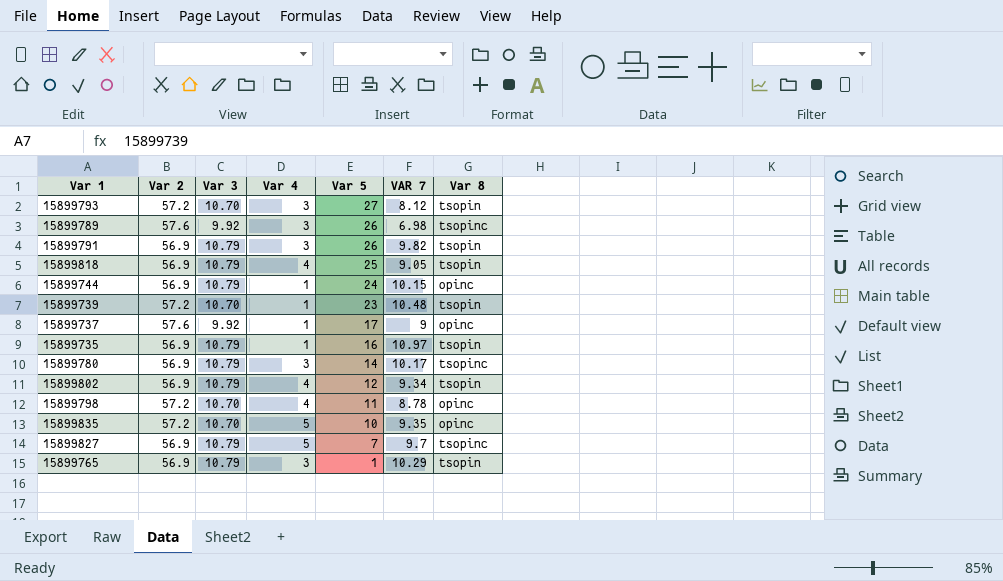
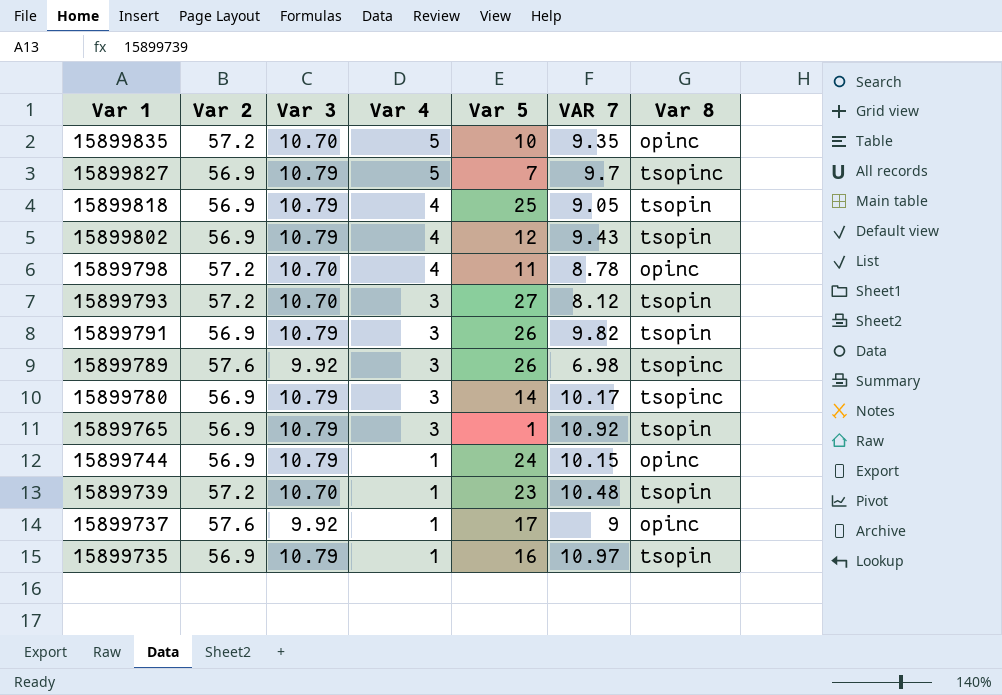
row order: Var 5 descending -> Var 1 descending
15899802 | VAR 7: 9.34 -> 9.43
15899765 | VAR 7: 10.29 -> 10.92

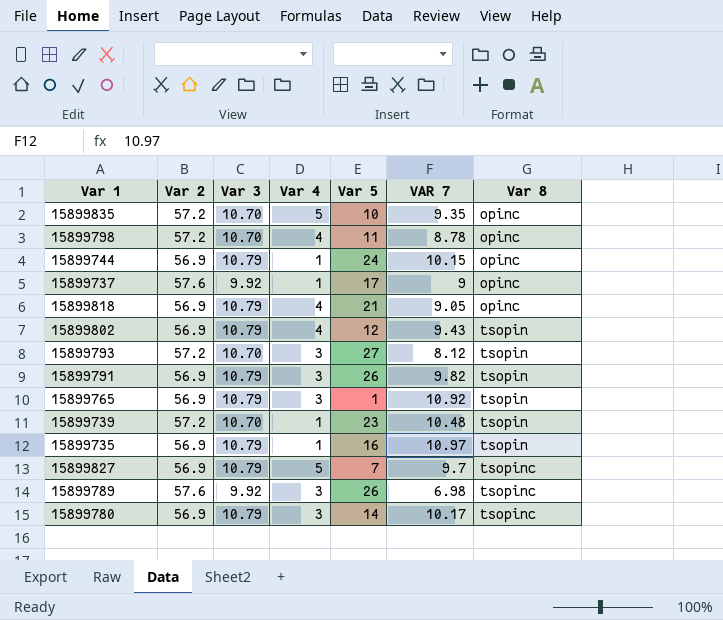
row order: Var 1 descending -> Var 8 ascending
15899818 | Var 5: 25 -> 21
15899818 | Var 8: tsopin -> opinc

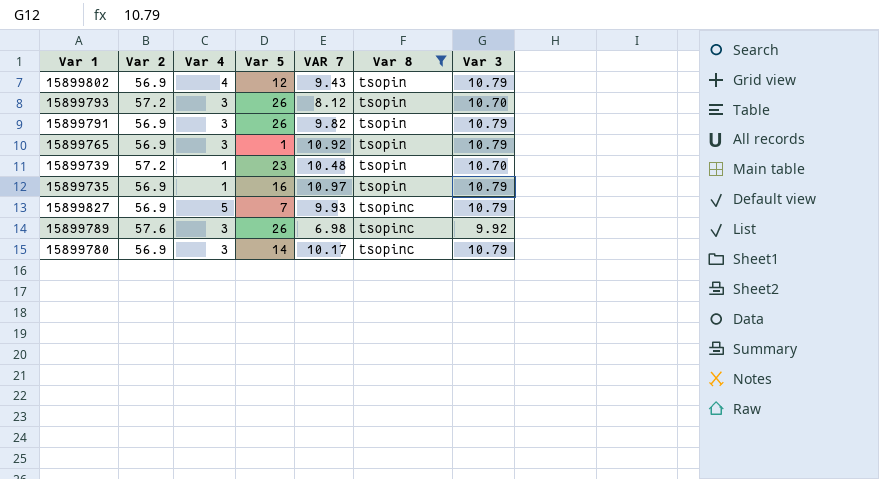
filter: none -> Var 8 != opinc
column Var 3 | position: 3 -> 7
15899793 | Var 5: 27 -> 26
15899827 | VAR 7: 9.7 -> 9.93

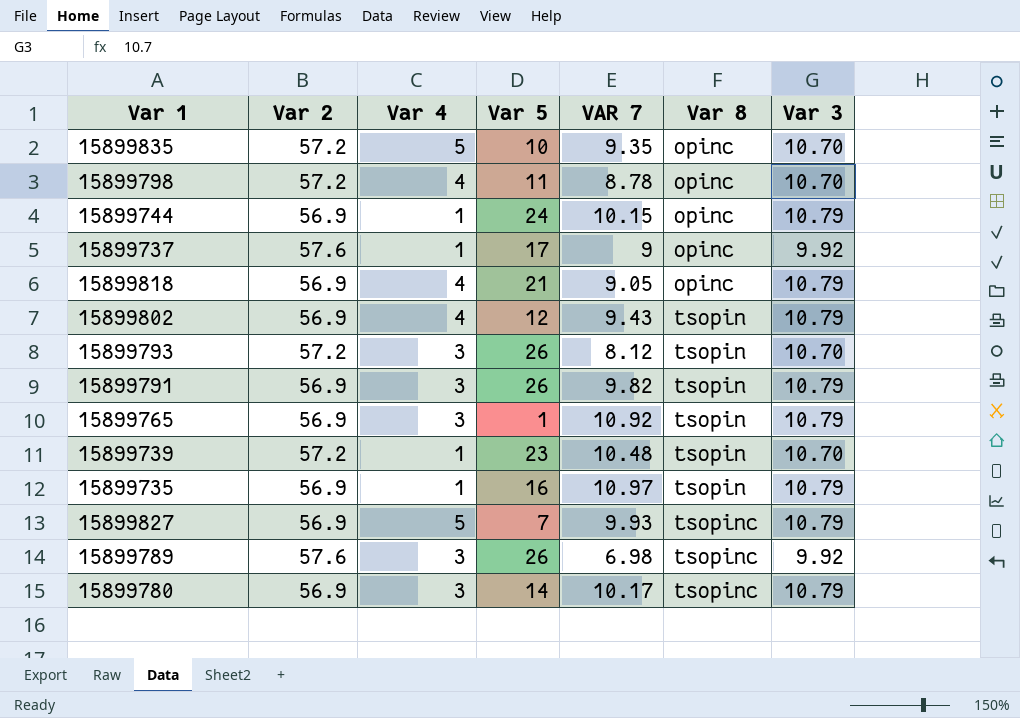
filter: Var 8 != opinc -> none

